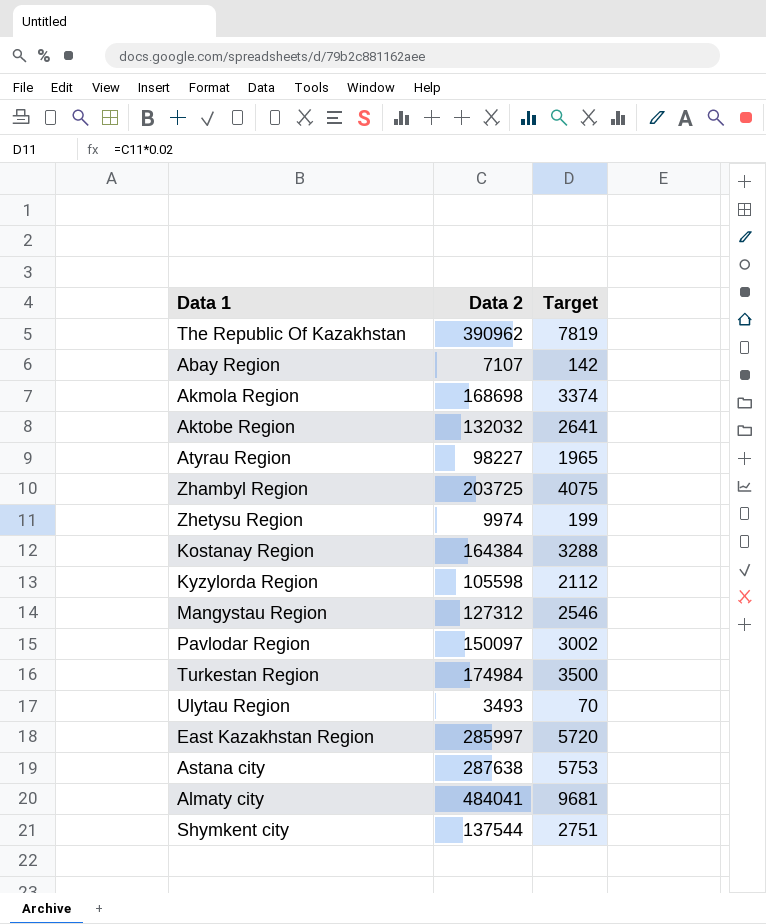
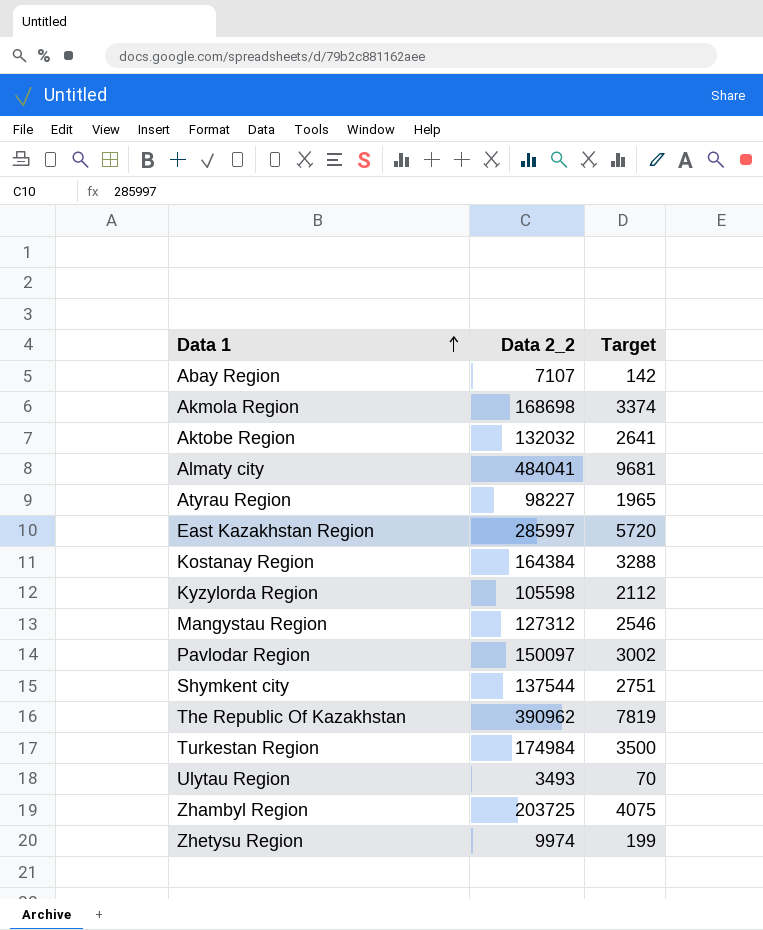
row order: none -> Data 1 ascending
column name: Data 2 -> Data 2_2
row Astana city: 287638 | 5753 -> none

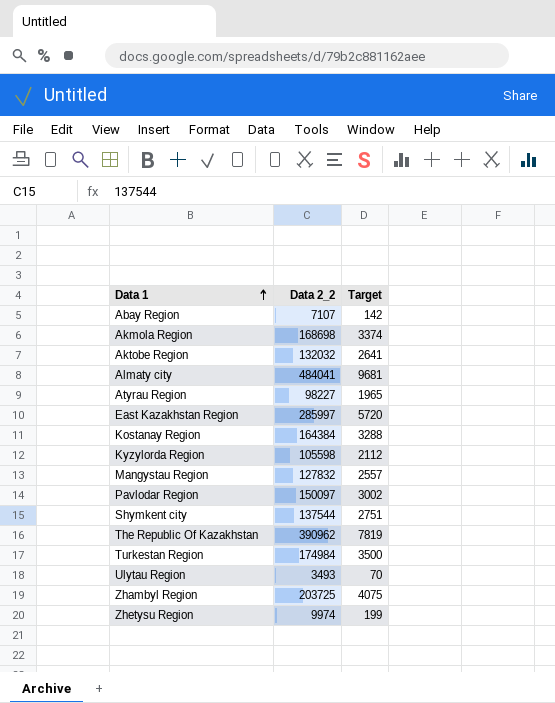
Mangystau Region | Data 2_2: 127312 -> 127832
Mangystau Region | Target: 2546 -> 2557

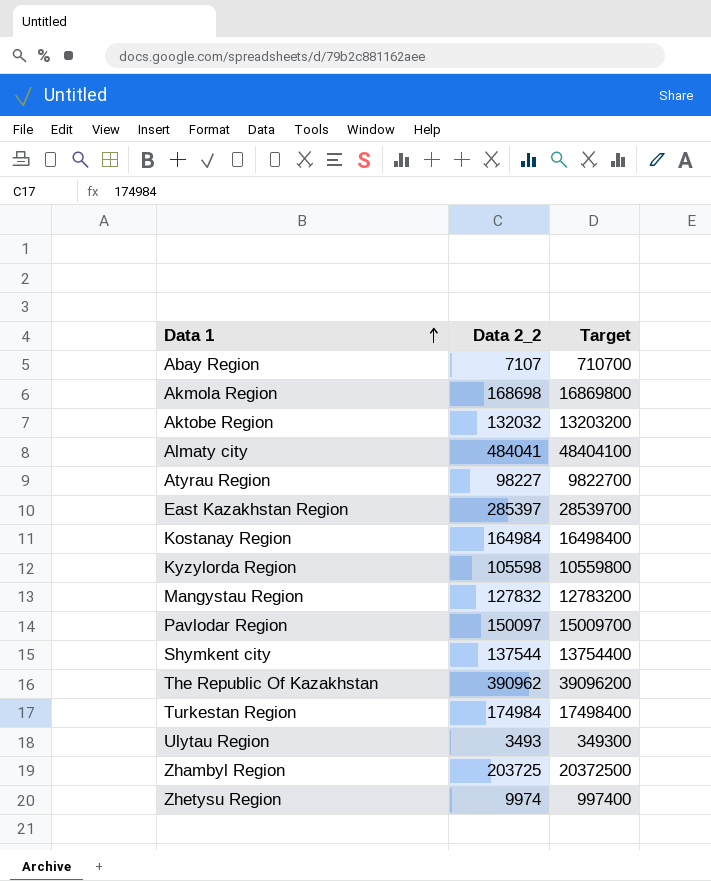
column Target | formula: [Data 2_2] * 0.02 -> [Data 2_2] * 100
East Kazakhstan Region | Data 2_2: 285997 -> 285397
Kostanay Region | Data 2_2: 164384 -> 164984

